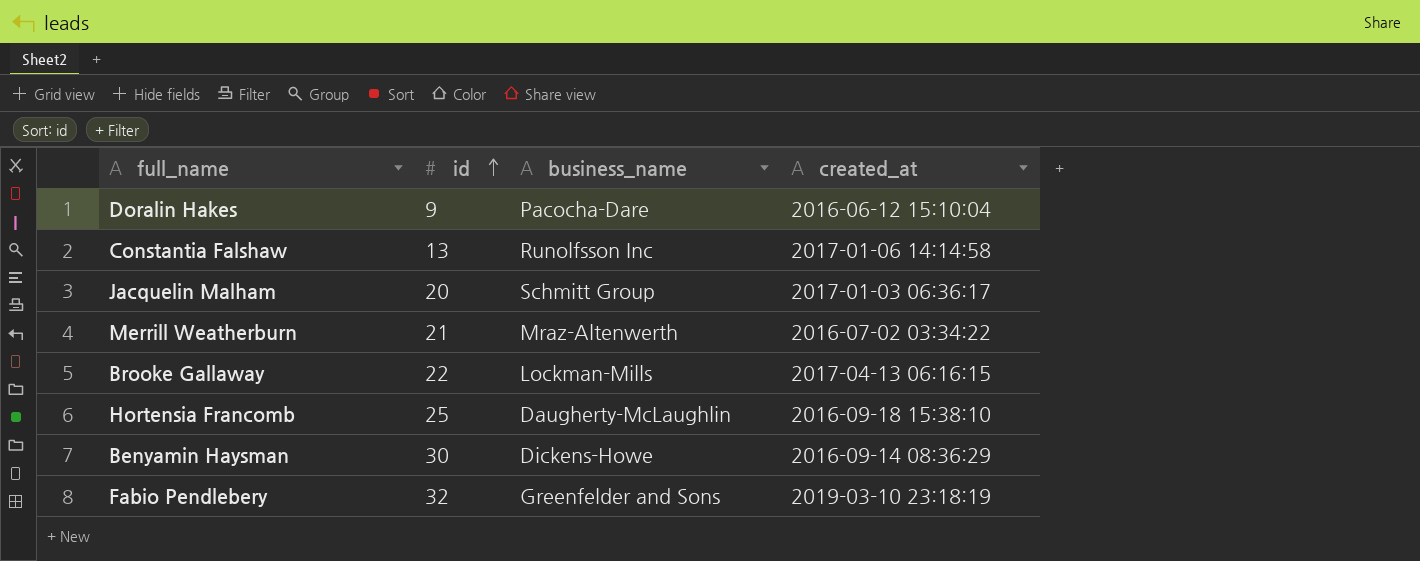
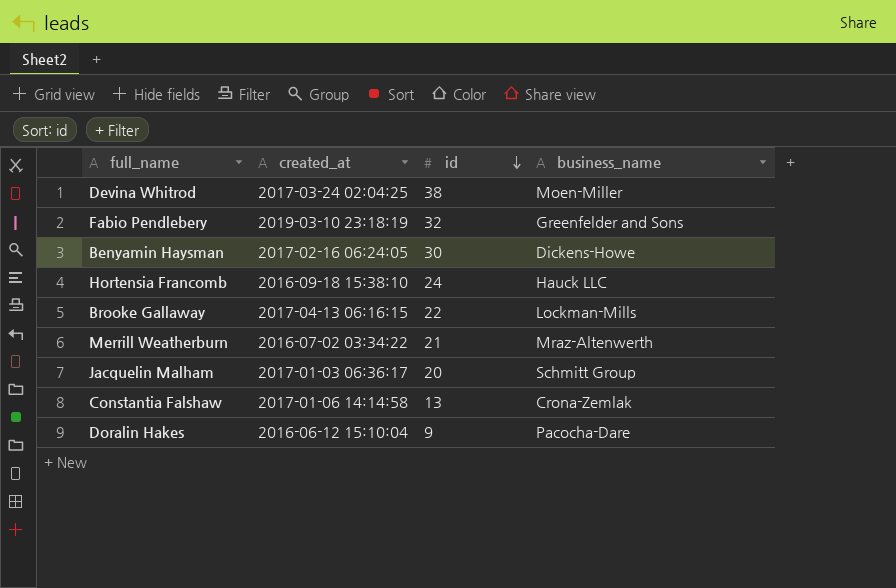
row order: id ascending -> id descending
column created_at | position: 4 -> 2
row Devina Whitrod: none -> 2017-03-24 02:04:25 | 38 | Moen-Miller
Benyamin Haysman | created_at: 2016-09-14 08:36:29 -> 2017-02-16 06:24:05
Hortensia Francomb | id: 25 -> 24
Hortensia Francomb | business_name: Daugherty-McLaughlin -> Hauck LLC
Constantia Falshaw | business_name: Runolfsson Inc -> Crona-Zemlak

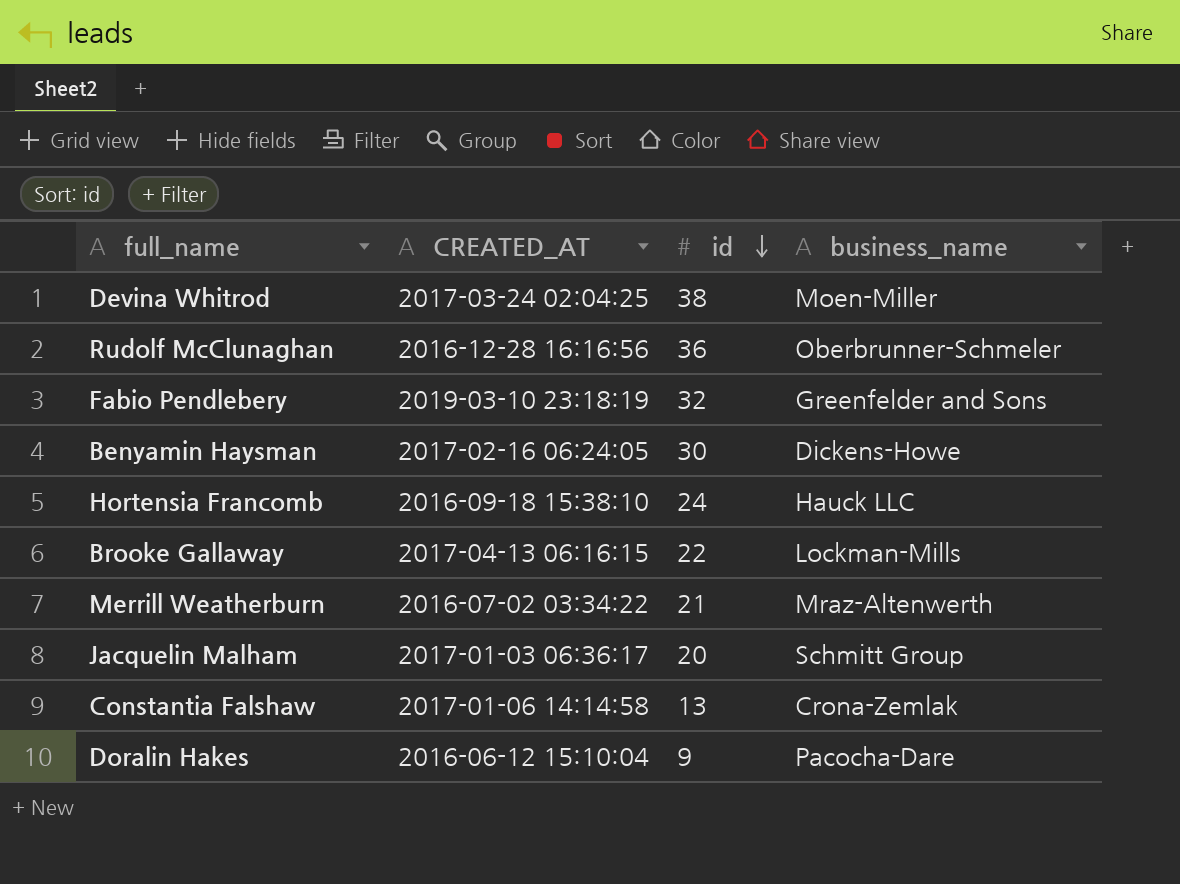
column name: created_at -> CREATED_AT
row Rudolf McClunaghan: none -> 2016-12-28 16:16:56 | 36 | Oberbrunner-Schmeler

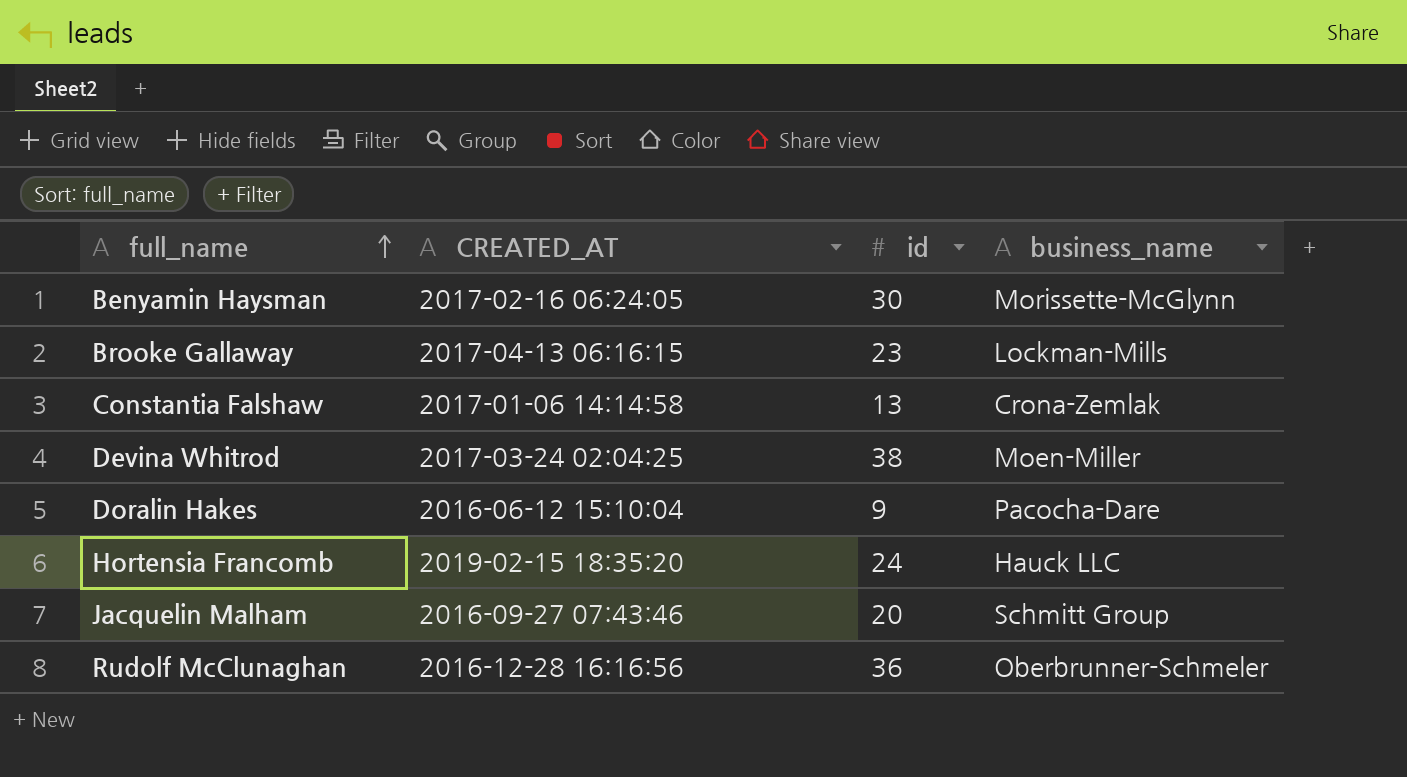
row order: id descending -> full_name ascending
row Fabio Pendlebery: 2019-03-10 23:18:19 | 32 | Greenfelder and Sons -> none
row Merrill Weatherburn: 2016-07-02 03:34:22 | 21 | Mraz-Altenwerth -> none
Benyamin Haysman | business_name: Dickens-Howe -> Morissette-McGlynn
Brooke Gallaway | id: 22 -> 23
Hortensia Francomb | CREATED_AT: 2016-09-18 15:38:10 -> 2019-02-15 18:35:20
Jacquelin Malham | CREATED_AT: 2017-01-03 06:36:17 -> 2016-09-27 07:43:46

